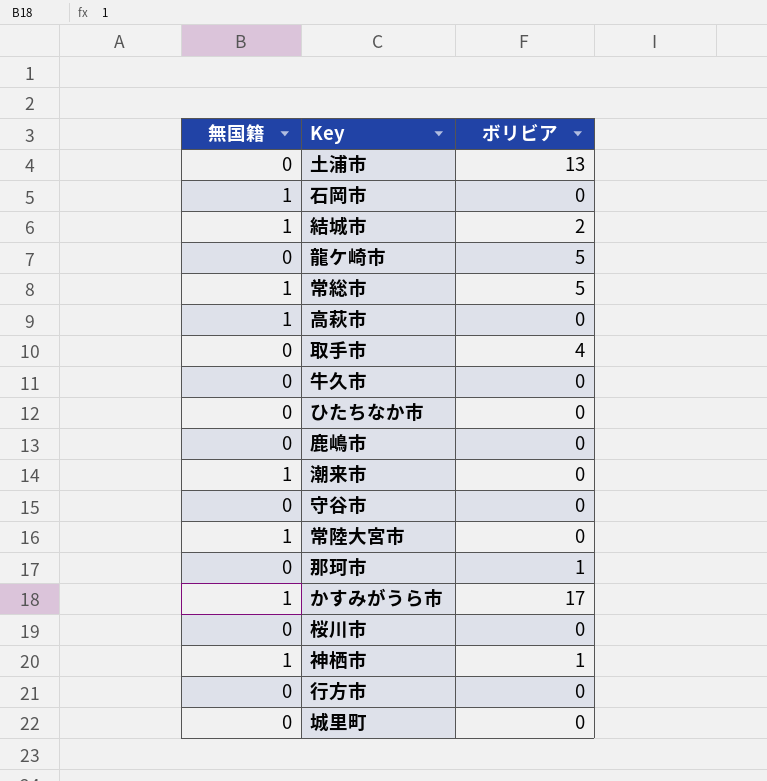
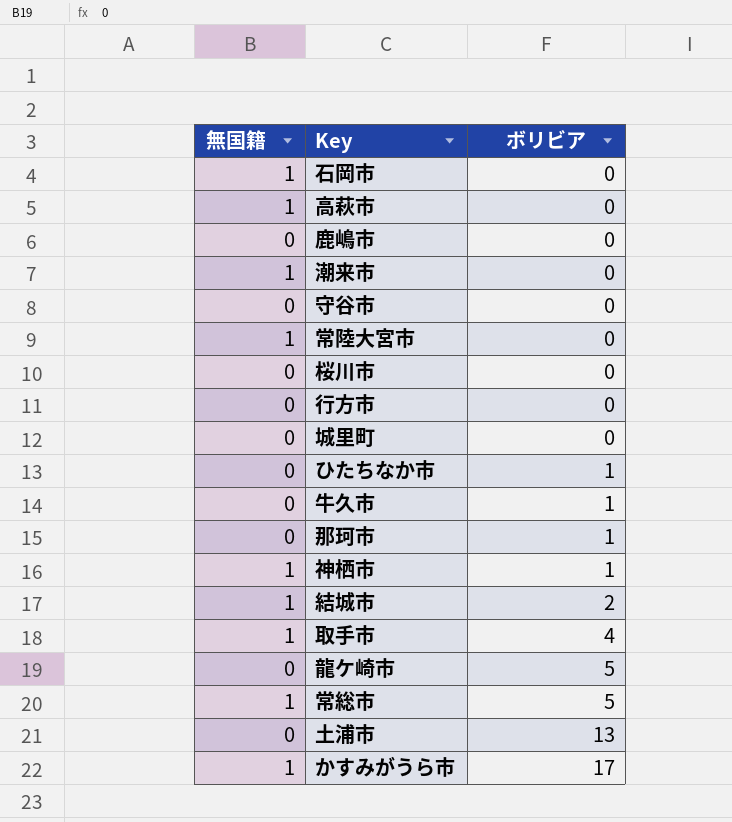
row order: none -> ボリビア ascending
ひたちなか市 | ボリビア: 0 -> 1
牛久市 | ボリビア: 0 -> 1
取手市 | 無国籍: 0 -> 1

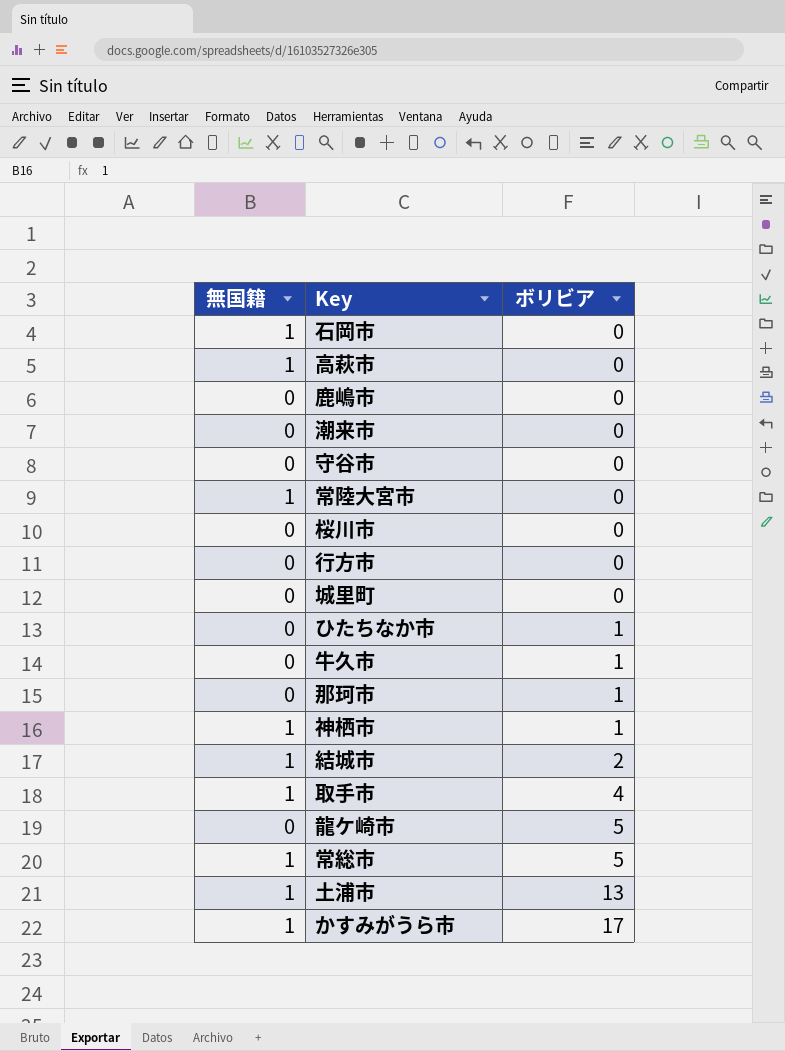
潮来市 | 無国籍: 1 -> 0
土浦市 | 無国籍: 0 -> 1

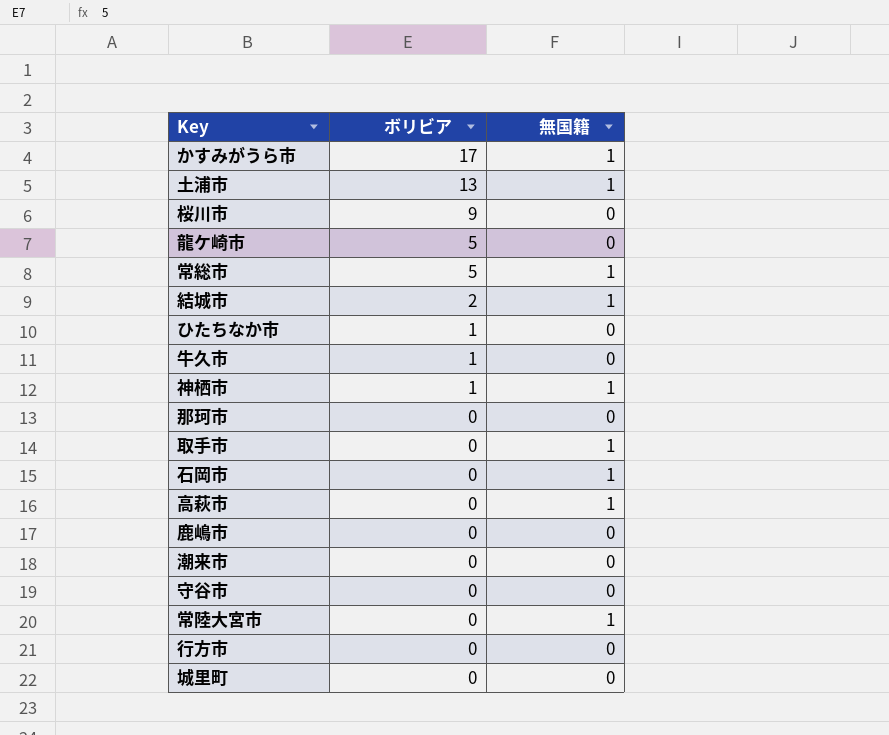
row order: ボリビア ascending -> ボリビア descending
column 無国籍 | position: 1 -> 3
桜川市 | ボリビア: 0 -> 9
那珂市 | ボリビア: 1 -> 0
取手市 | ボリビア: 4 -> 0

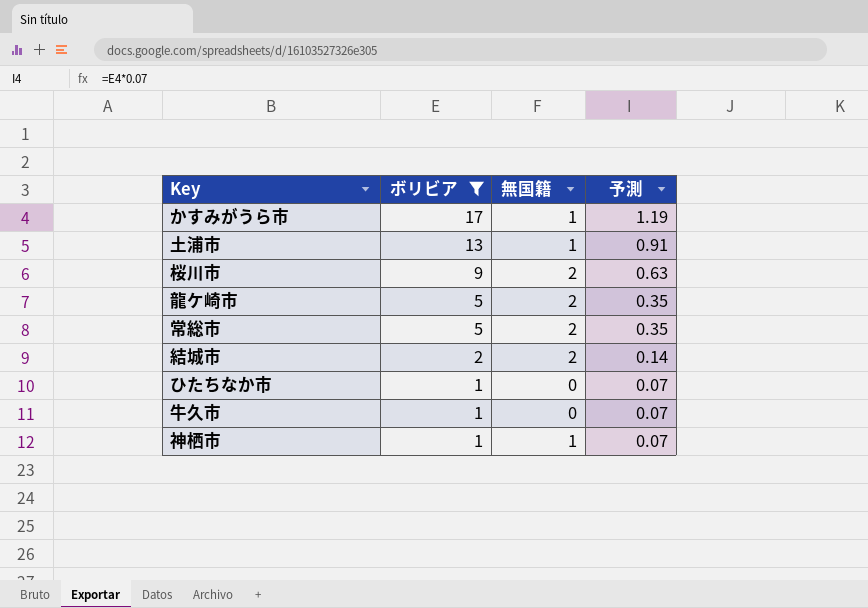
filter: none -> ボリビア != 0
column 予測 | formula: none -> [ボリビア] * 0.07
桜川市 | 無国籍: 0 -> 2
龍ケ崎市 | 無国籍: 0 -> 2
常総市 | 無国籍: 1 -> 2
結城市 | 無国籍: 1 -> 2

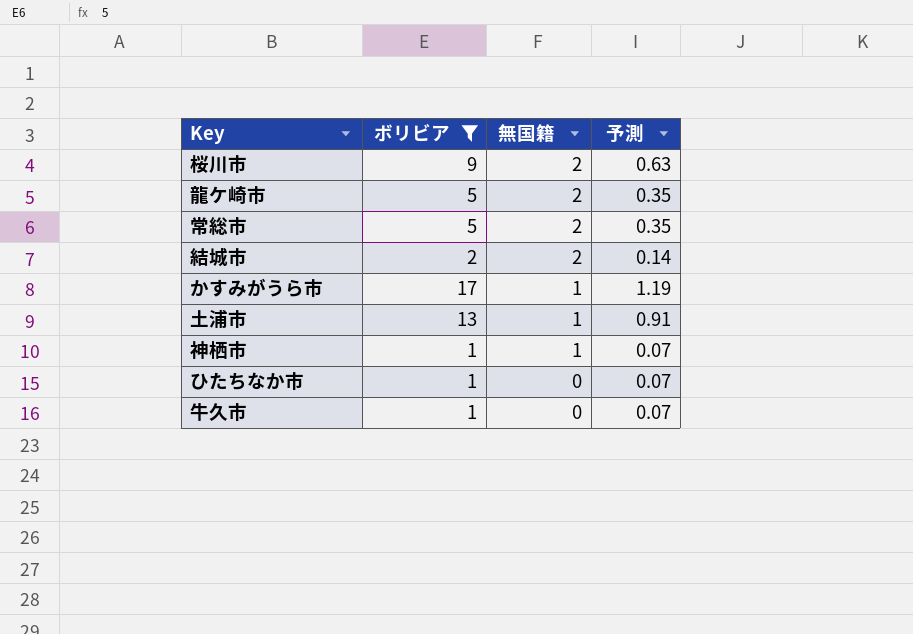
row order: ボリビア descending -> 無国籍 descending

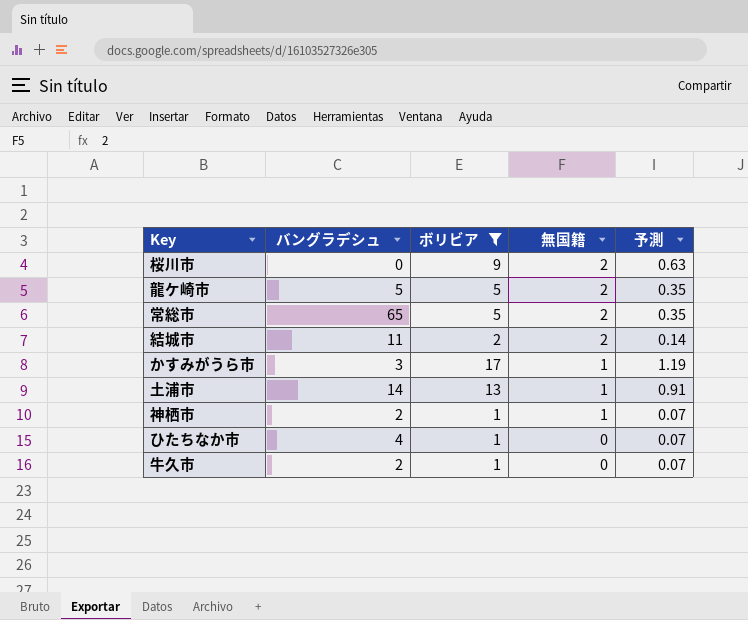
column バングラデシュ | position: none -> 2

